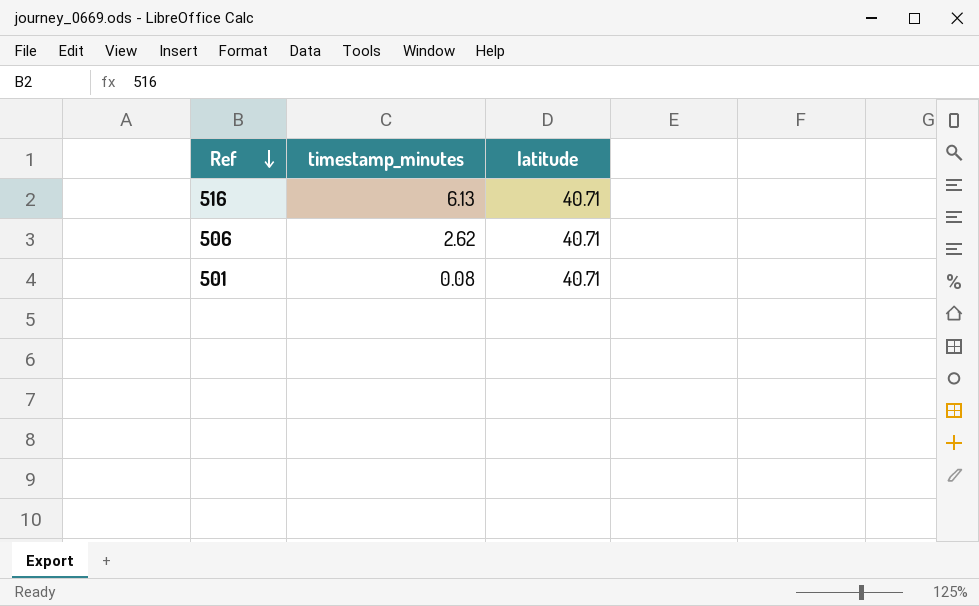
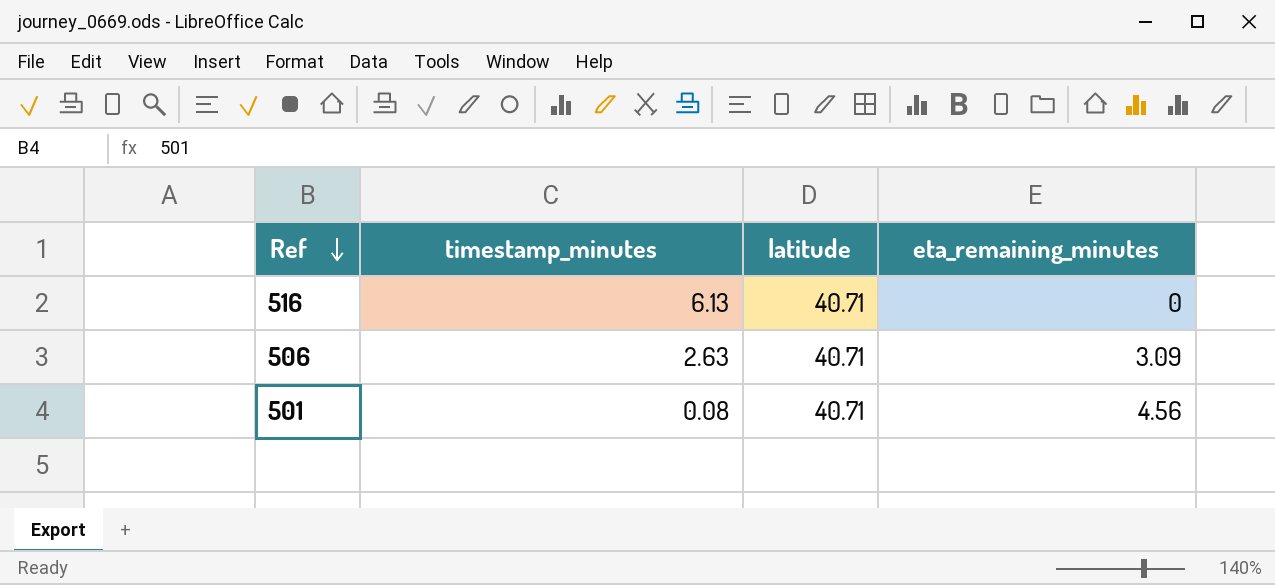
column eta_remaining_minutes | position: none -> 4
506 | timestamp_minutes: 2.62 -> 2.63

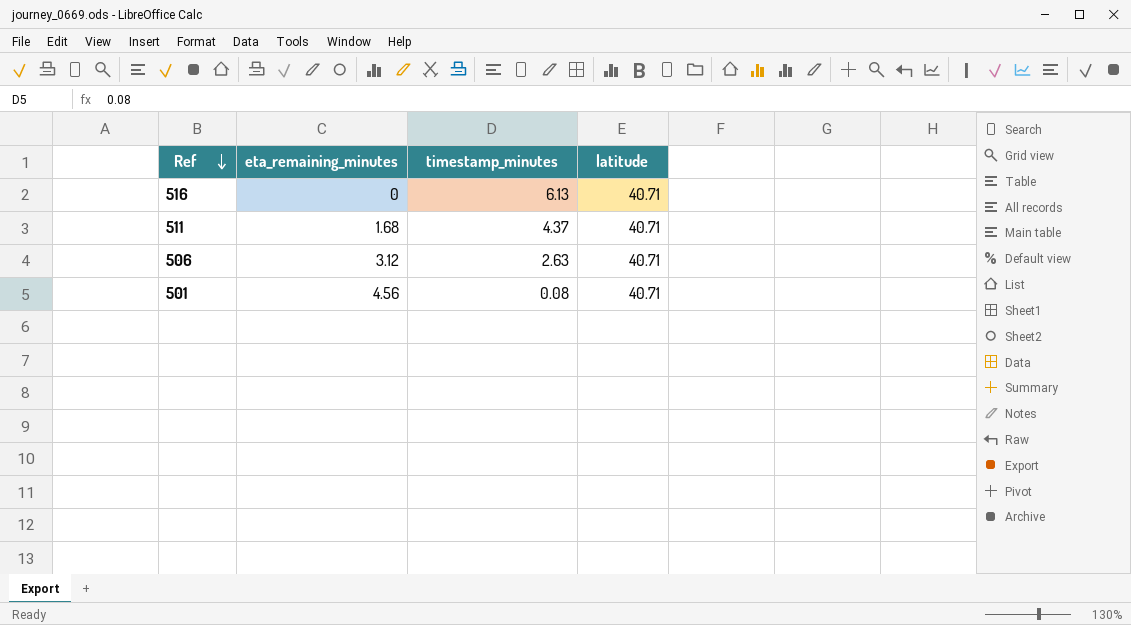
column eta_remaining_minutes | position: 4 -> 2
row 511: none -> 1.68 | 4.37 | 40.71
506 | eta_remaining_minutes: 3.09 -> 3.12

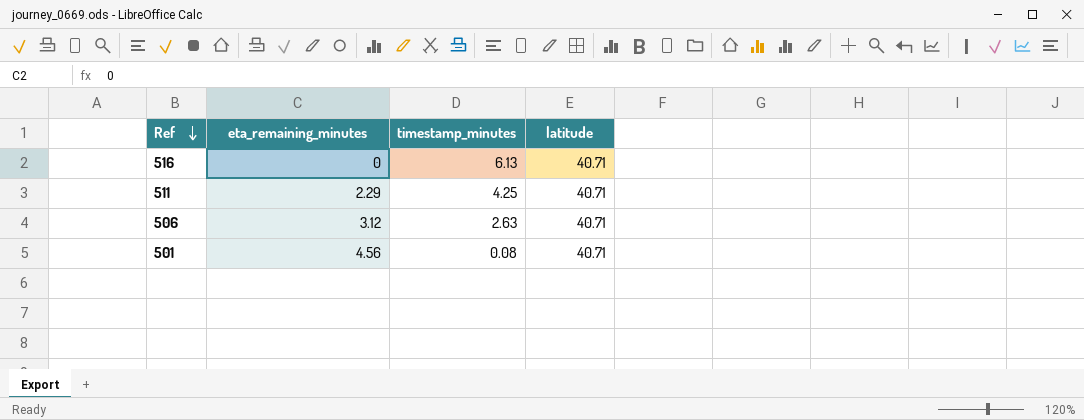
511 | eta_remaining_minutes: 1.68 -> 2.29
511 | timestamp_minutes: 4.37 -> 4.25

